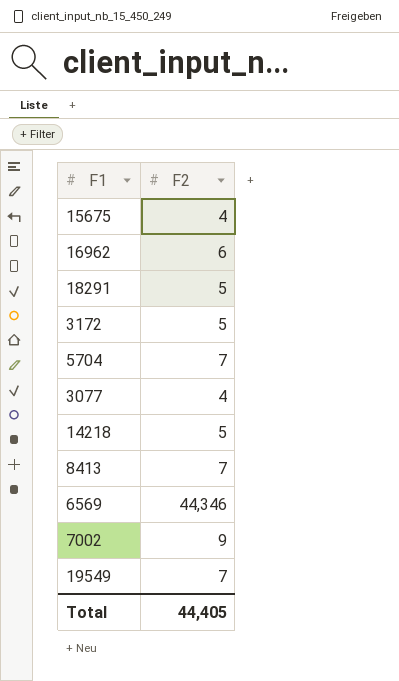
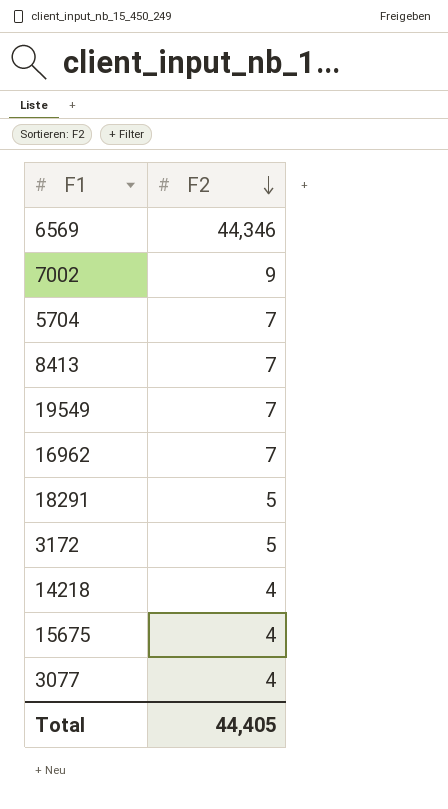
row order: none -> F2 descending
16962 | F2: 6 -> 7
14218 | F2: 5 -> 4

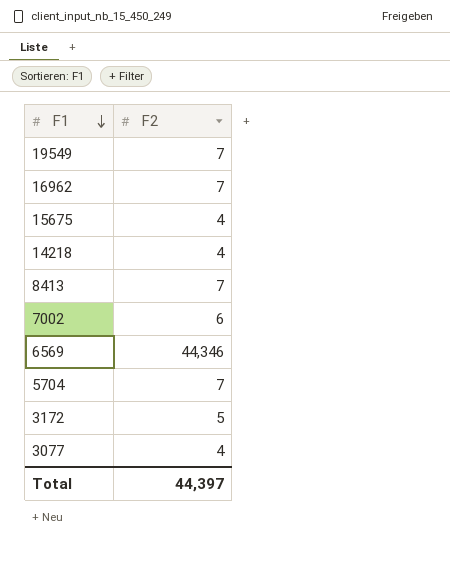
row order: F2 descending -> F1 descending
row 18291: 5 -> none
7002 | F2: 9 -> 6
Total | F2: 44,405 -> 44,397

